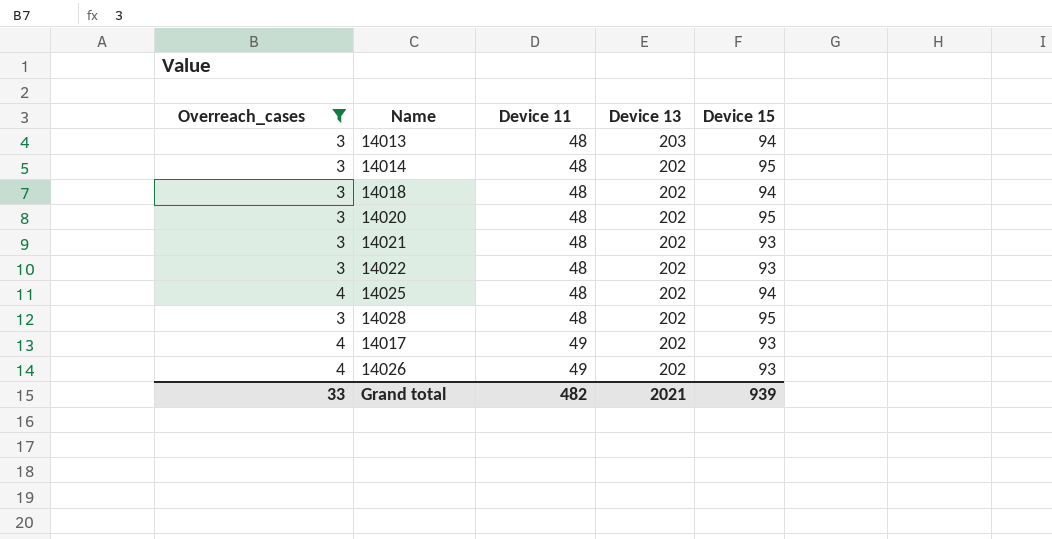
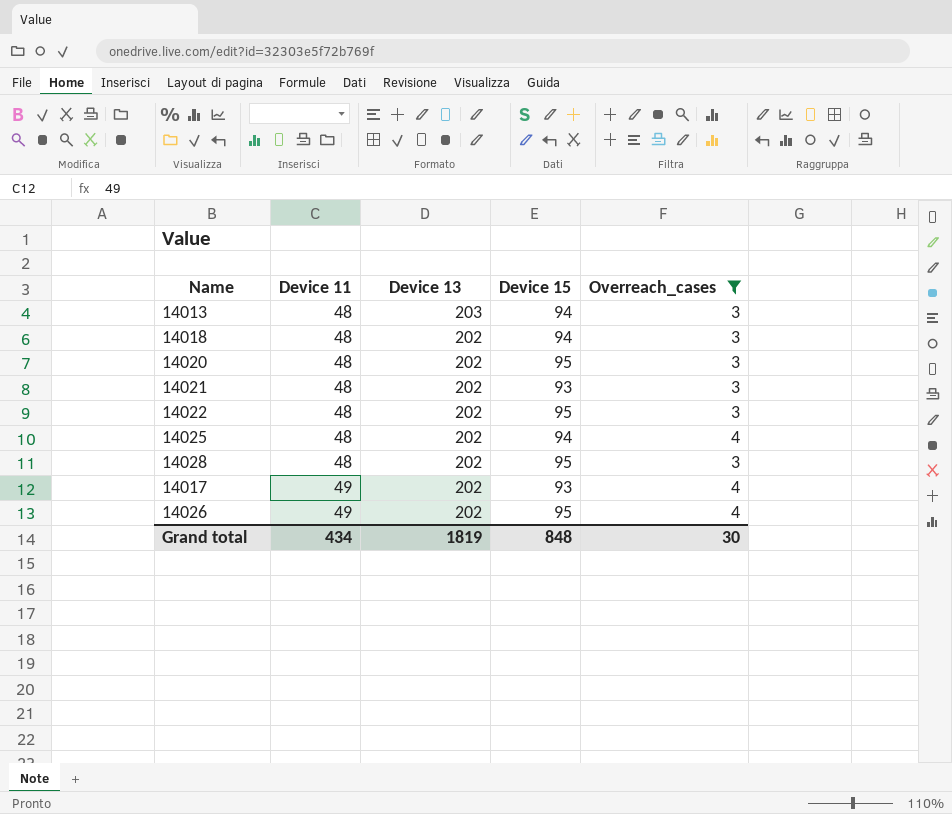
column Overreach_cases | position: 1 -> 5
row 14014: 3 | 48 | 202 | 95 -> none
14022 | Device 15: 93 -> 95
14026 | Device 15: 93 -> 95
Grand total | Device 11: 482 -> 434
Grand total | Device 13: 2021 -> 1819
Grand total | Device 15: 939 -> 848
Grand total | Overreach_cases: 33 -> 30

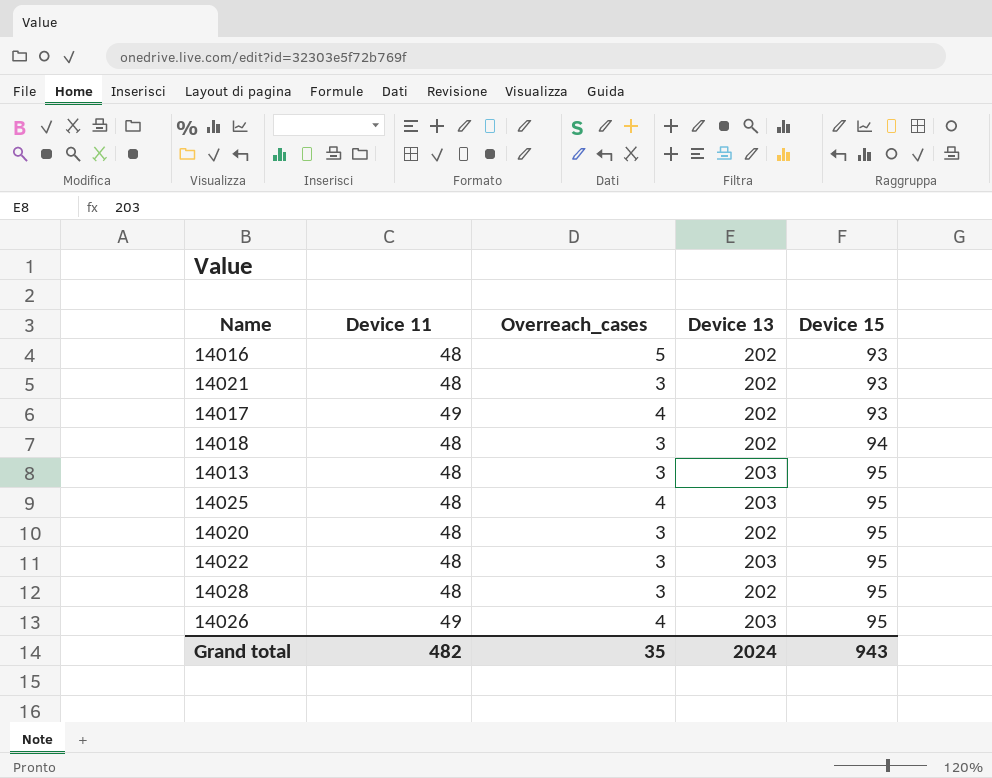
filter: Overreach_cases != 5 -> none
row order: Device 11 ascending -> Device 15 ascending
column Overreach_cases | position: 5 -> 3
14013 | Device 15: 94 -> 95
14025 | Device 13: 202 -> 203
14025 | Device 15: 94 -> 95
14022 | Device 13: 202 -> 203
14026 | Device 13: 202 -> 203
Grand total | Device 11: 434 -> 482
Grand total | Overreach_cases: 30 -> 35
Grand total | Device 13: 1819 -> 2024
Grand total | Device 15: 848 -> 943

